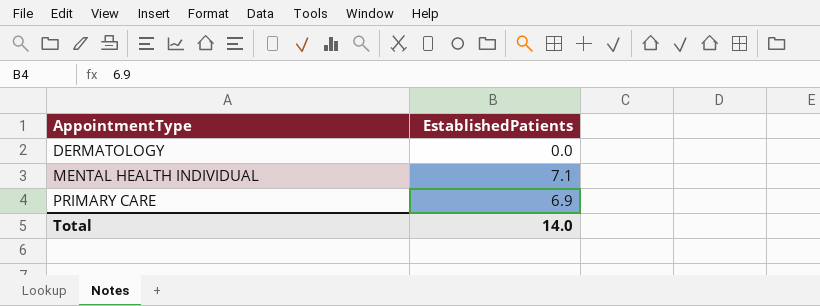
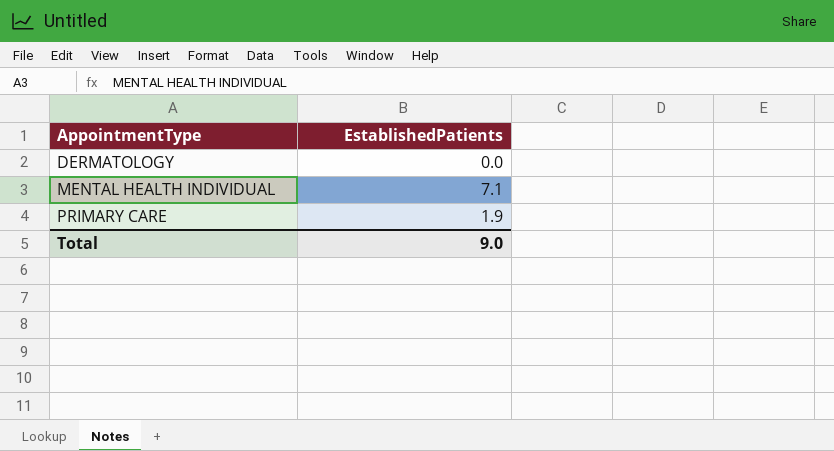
PRIMARY CARE | EstablishedPatients: 6.9 -> 1.9
Total | EstablishedPatients: 14.0 -> 9.0

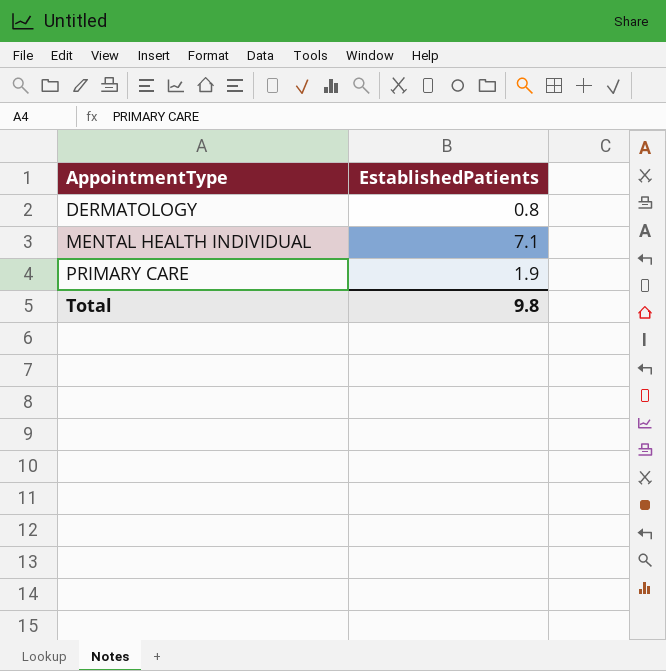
DERMATOLOGY | EstablishedPatients: 0.0 -> 0.8
Total | EstablishedPatients: 9.0 -> 9.8

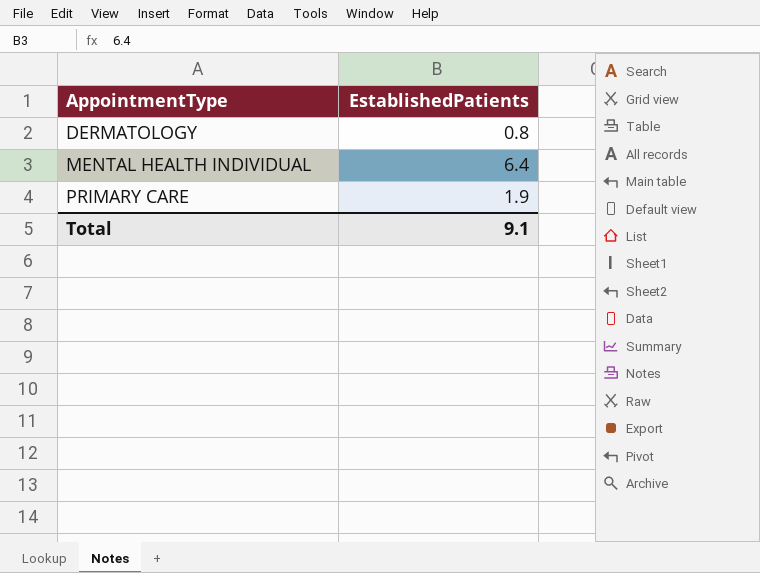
MENTAL HEALTH INDIVIDUAL | EstablishedPatients: 7.1 -> 6.4
Total | EstablishedPatients: 9.8 -> 9.1

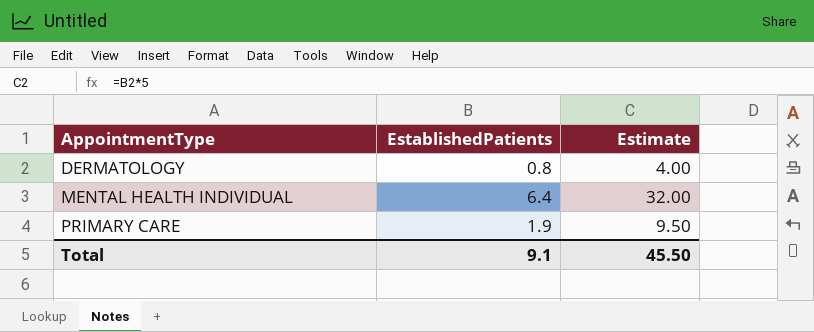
column Estimate | formula: none -> [EstablishedPatients] * 5

